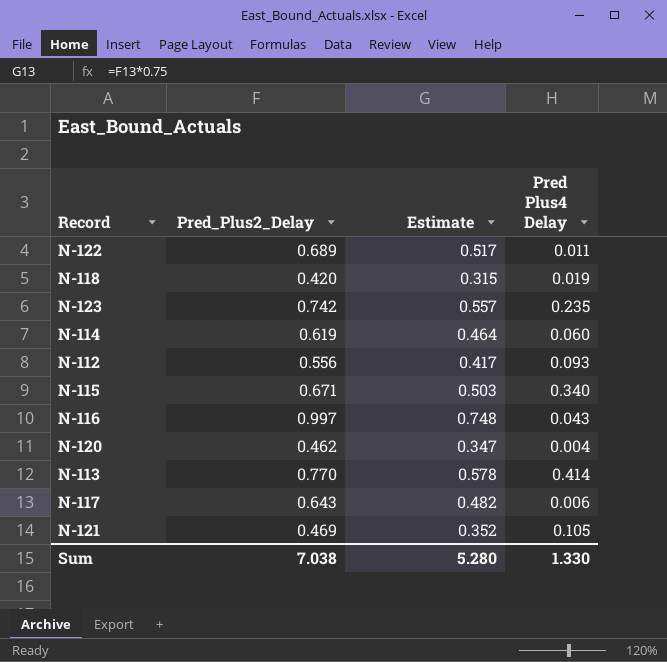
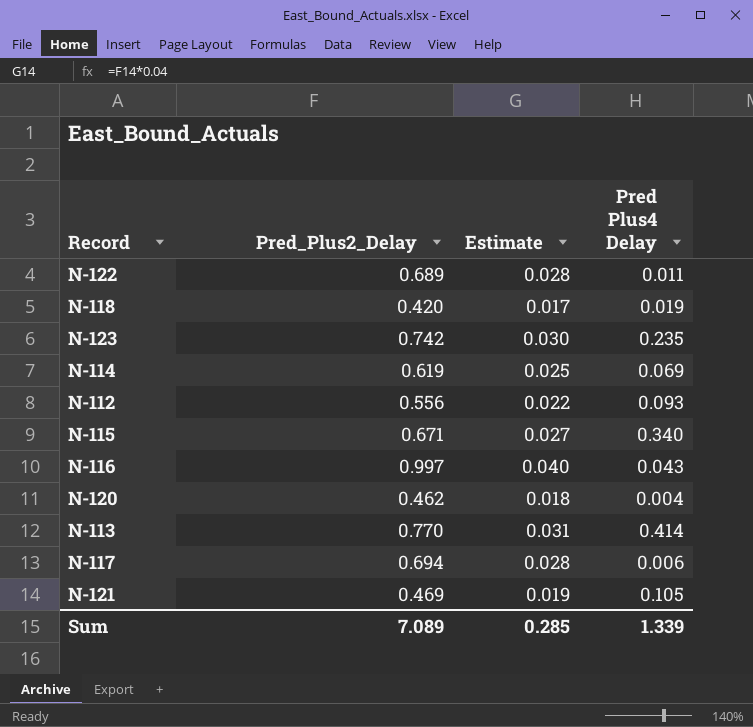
column Estimate | formula: [Pred_Plus2_Delay] * 0.75 -> [Pred_Plus2_Delay] * 0.04
N-114 | Pred Plus4 Delay: 0.060 -> 0.069
N-117 | Pred_Plus2_Delay: 0.643 -> 0.694
Sum | Pred_Plus2_Delay: 7.038 -> 7.089
Sum | Estimate: 5.280 -> 0.285
Sum | Pred Plus4 Delay: 1.330 -> 1.339

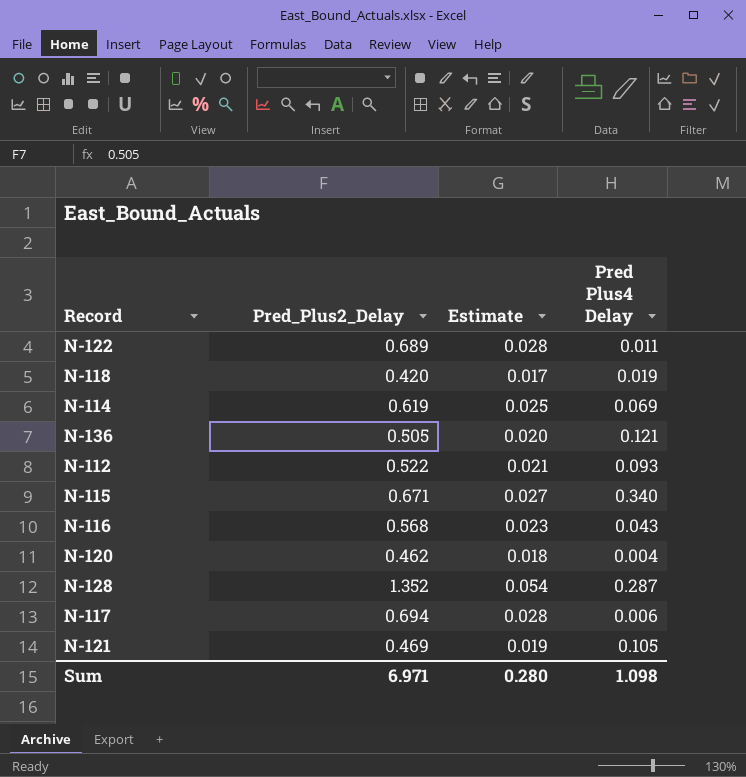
row N-123: 0.742 | 0.030 | 0.235 -> none
row N-113: 0.770 | 0.031 | 0.414 -> none
row N-136: none -> 0.505 | 0.020 | 0.121
N-112 | Pred_Plus2_Delay: 0.556 -> 0.522
N-112 | Estimate: 0.022 -> 0.021
N-116 | Pred_Plus2_Delay: 0.997 -> 0.568
N-116 | Estimate: 0.040 -> 0.023
row N-128: none -> 1.352 | 0.054 | 0.287
Sum | Pred_Plus2_Delay: 7.089 -> 6.971
Sum | Estimate: 0.285 -> 0.280
Sum | Pred Plus4 Delay: 1.339 -> 1.098

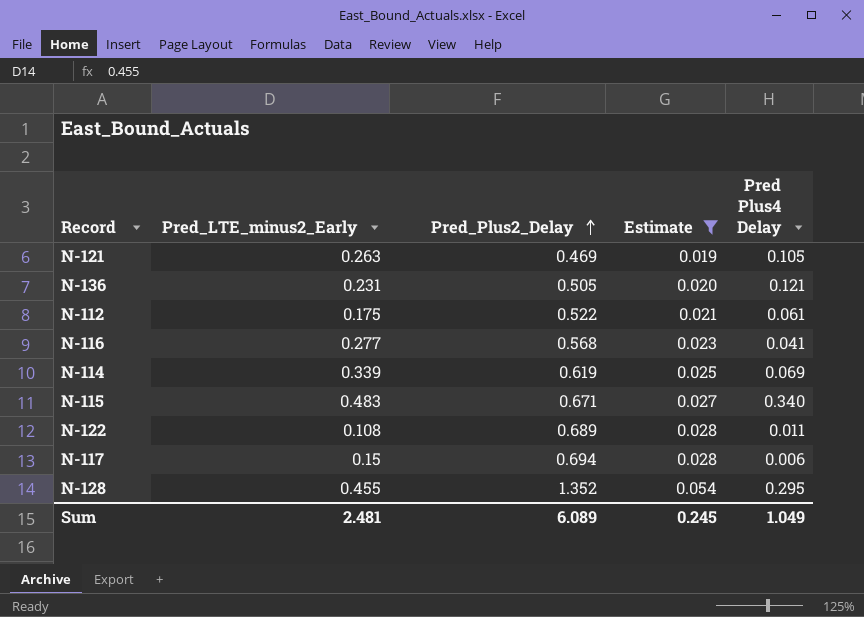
filter: none -> Estimate >= 0.019
row order: none -> Pred_Plus2_Delay ascending
column Pred_LTE_minus2_Early | position: none -> 2
N-112 | Pred Plus4 Delay: 0.093 -> 0.061
N-116 | Pred Plus4 Delay: 0.043 -> 0.041
N-128 | Pred Plus4 Delay: 0.287 -> 0.295
Sum | Pred_Plus2_Delay: 6.971 -> 6.089
Sum | Estimate: 0.280 -> 0.245
Sum | Pred Plus4 Delay: 1.098 -> 1.049

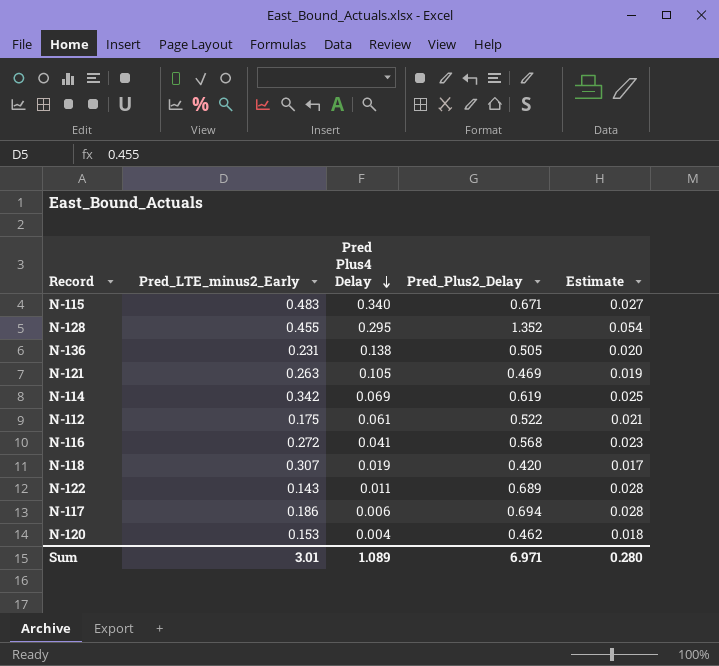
filter: Estimate >= 0.019 -> none
row order: Pred_Plus2_Delay ascending -> Pred Plus4 Delay descending
column Pred Plus4 Delay | position: 5 -> 3
N-136 | Pred Plus4 Delay: 0.121 -> 0.138
N-114 | Pred_LTE_minus2_Early: 0.339 -> 0.342
N-116 | Pred_LTE_minus2_Early: 0.277 -> 0.272
N-122 | Pred_LTE_minus2_Early: 0.108 -> 0.143
N-117 | Pred_LTE_minus2_Early: 0.15 -> 0.186
Sum | Pred_LTE_minus2_Early: 2.481 -> 3.01
Sum | Pred Plus4 Delay: 1.049 -> 1.089
Sum | Pred_Plus2_Delay: 6.089 -> 6.971
Sum | Estimate: 0.245 -> 0.280

